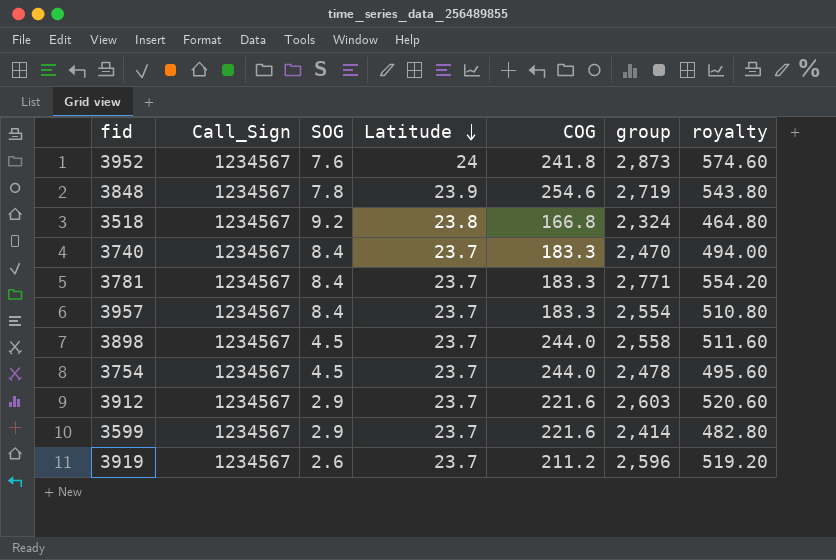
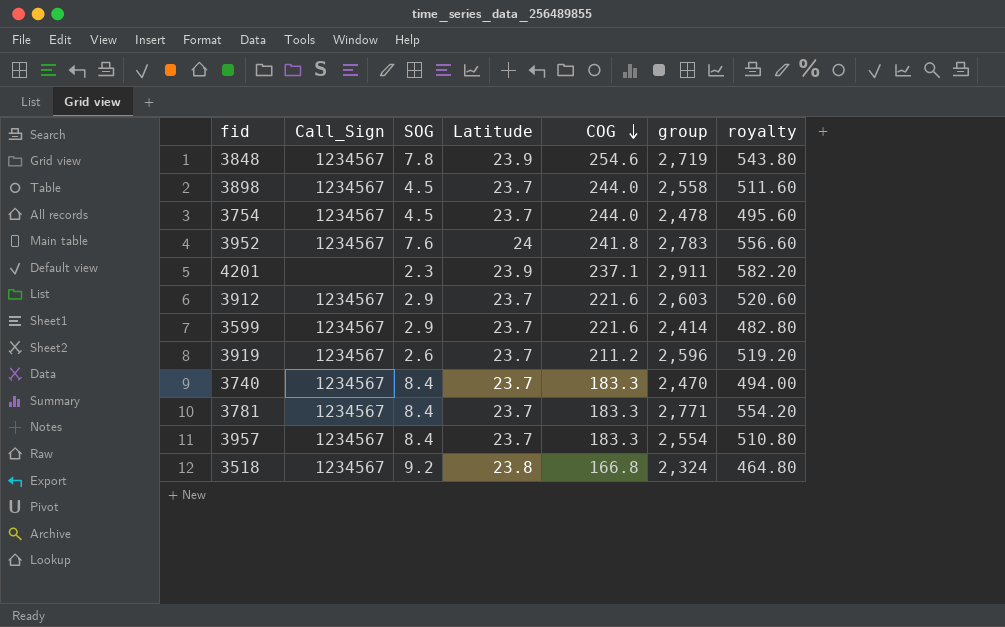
row order: Latitude descending -> COG descending
3952 | group: 2,873 -> 2,783
3952 | royalty: 574.60 -> 556.60
row 4201: none -> none | 2.3 | 23.9 | 237.1 | 2,911 | 582.20

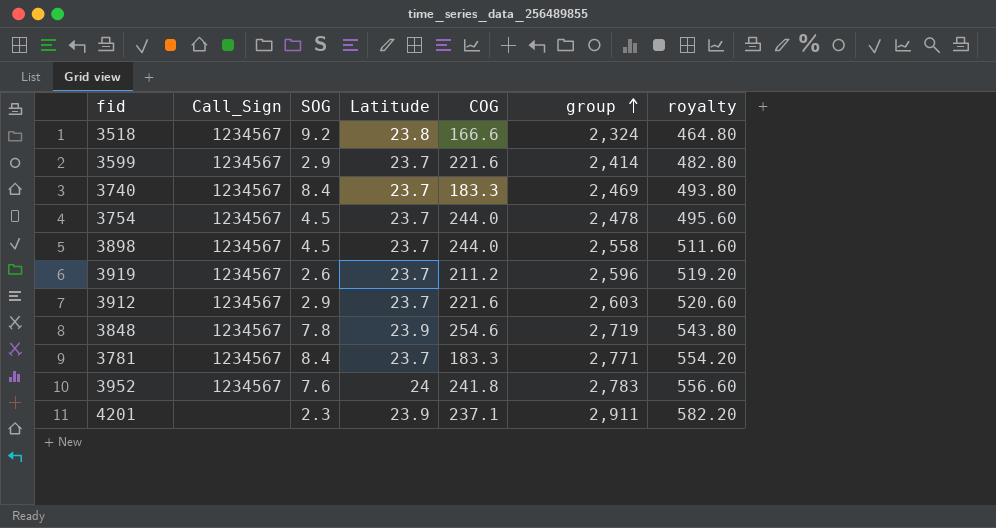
row order: COG descending -> group ascending
row 3957: 1234567 | 8.4 | 23.7 | 183.3 | 2,554 | 510.80 -> none
3518 | COG: 166.8 -> 166.6
3740 | group: 2,470 -> 2,469
3740 | royalty: 494.00 -> 493.80

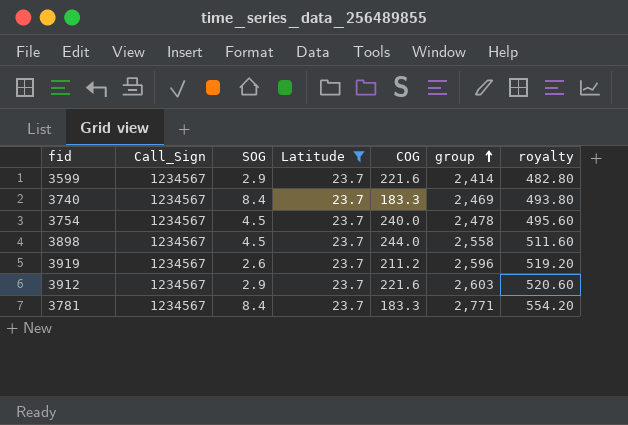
filter: none -> Latitude = 23.7
3754 | COG: 244.0 -> 240.0

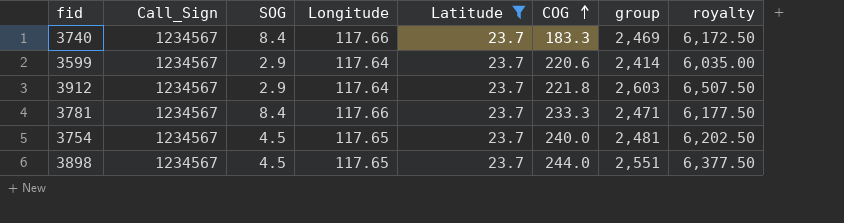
row order: group ascending -> COG ascending
column Longitude | position: none -> 4
column royalty | formula: [group] * 0.2 -> [group] * 2.5
row 3919: 1234567 | 2.6 | 23.7 | 211.2 | 2,596 | 519.20 -> none
3599 | COG: 221.6 -> 220.6
3912 | COG: 221.6 -> 221.8
3781 | COG: 183.3 -> 233.3
3781 | group: 2,771 -> 2,471
3754 | group: 2,478 -> 2,481
3898 | group: 2,558 -> 2,551

